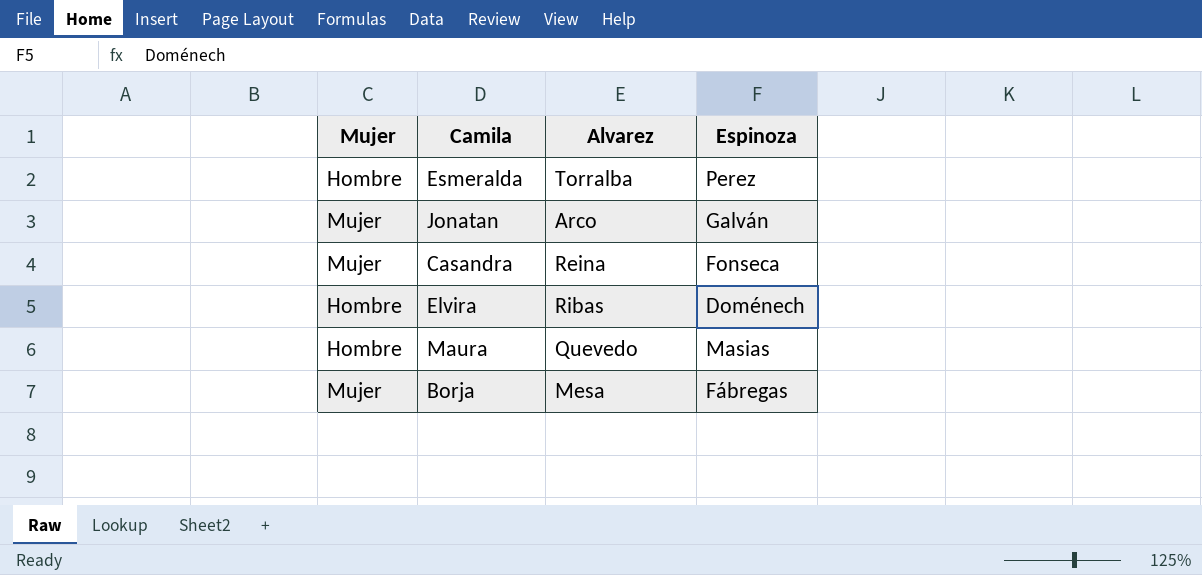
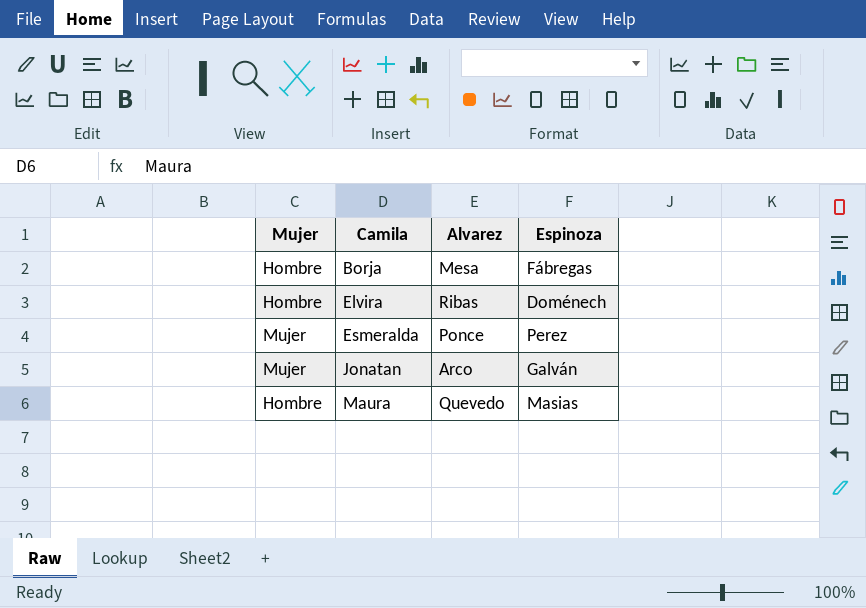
row order: none -> Camila ascending
row Casandra: Mujer | Reina | Fonseca -> none
Borja | Mujer: Mujer -> Hombre
Esmeralda | Mujer: Hombre -> Mujer
Esmeralda | Alvarez: Torralba -> Ponce

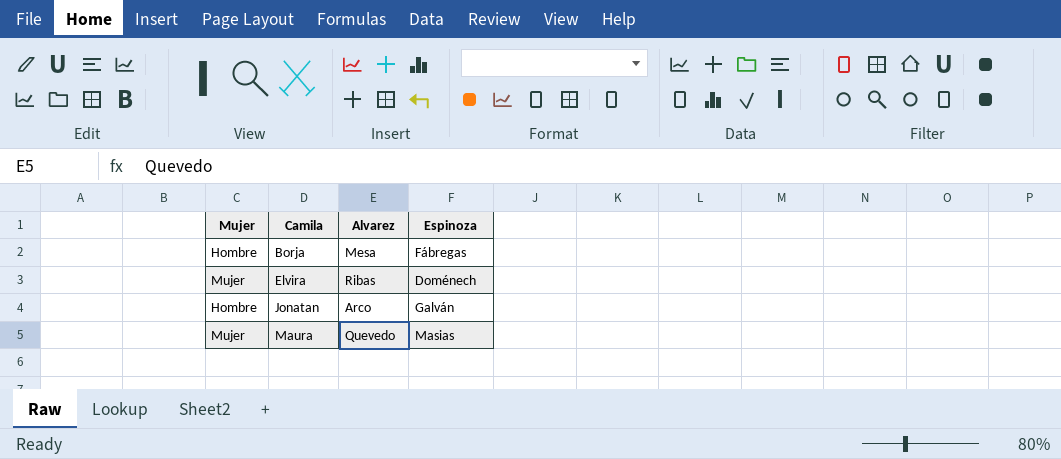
row Esmeralda: Mujer | Ponce | Perez -> none
Elvira | Mujer: Hombre -> Mujer
Jonatan | Mujer: Mujer -> Hombre
Maura | Mujer: Hombre -> Mujer

